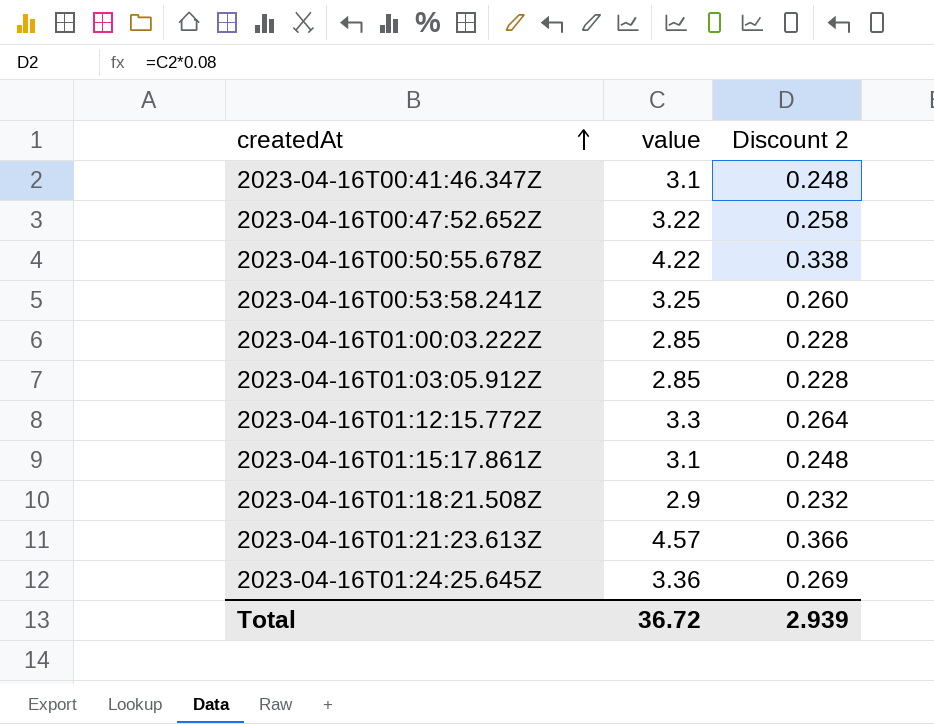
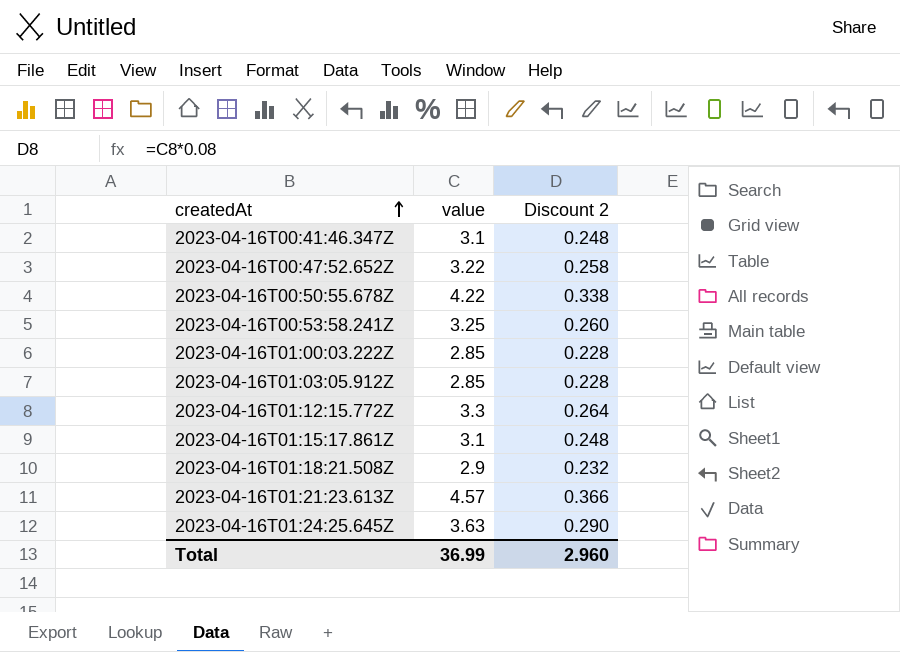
2023-04-16T01:24:25.645Z | value: 3.36 -> 3.63
2023-04-16T01:24:25.645Z | Discount 2: 0.269 -> 0.290
Total | value: 36.72 -> 36.99
Total | Discount 2: 2.939 -> 2.960

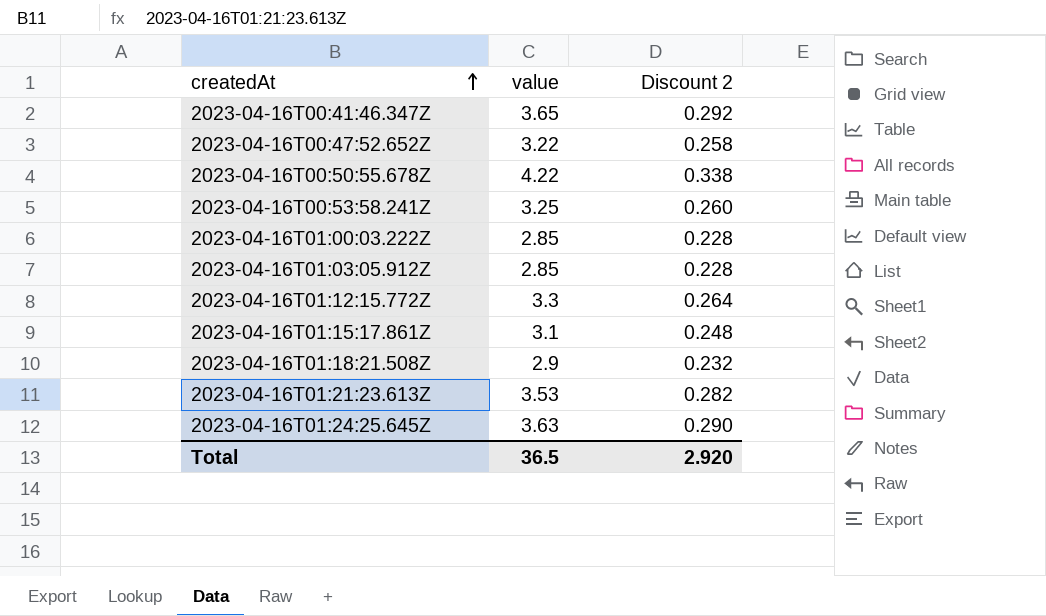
2023-04-16T00:41:46.347Z | value: 3.1 -> 3.65
2023-04-16T00:41:46.347Z | Discount 2: 0.248 -> 0.292
2023-04-16T01:21:23.613Z | value: 4.57 -> 3.53
2023-04-16T01:21:23.613Z | Discount 2: 0.366 -> 0.282
Total | value: 36.99 -> 36.5
Total | Discount 2: 2.960 -> 2.920

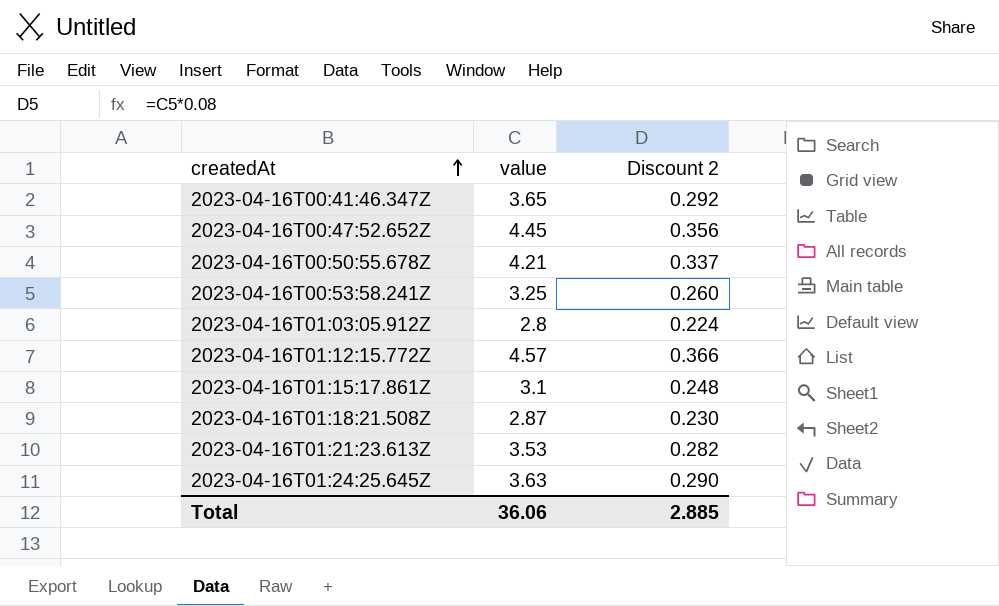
row 2023-04-16T01:00:03.222Z: 2.85 | 0.228 -> none
2023-04-16T00:47:52.652Z | value: 3.22 -> 4.45
2023-04-16T00:47:52.652Z | Discount 2: 0.258 -> 0.356
2023-04-16T00:50:55.678Z | value: 4.22 -> 4.21
2023-04-16T00:50:55.678Z | Discount 2: 0.338 -> 0.337
2023-04-16T01:03:05.912Z | value: 2.85 -> 2.8
2023-04-16T01:03:05.912Z | Discount 2: 0.228 -> 0.224
2023-04-16T01:12:15.772Z | value: 3.3 -> 4.57
2023-04-16T01:12:15.772Z | Discount 2: 0.264 -> 0.366
2023-04-16T01:18:21.508Z | value: 2.9 -> 2.87
2023-04-16T01:18:21.508Z | Discount 2: 0.232 -> 0.230
Total | value: 36.5 -> 36.06
Total | Discount 2: 2.920 -> 2.885

